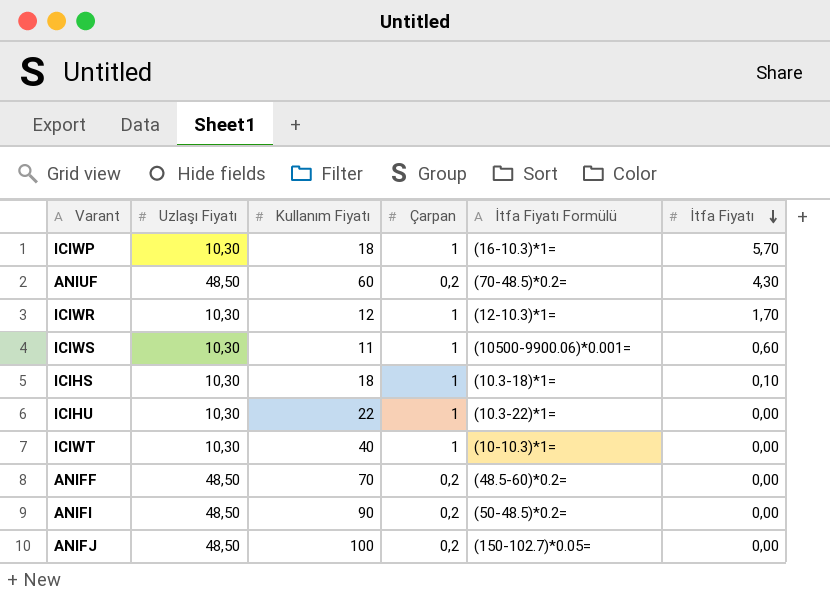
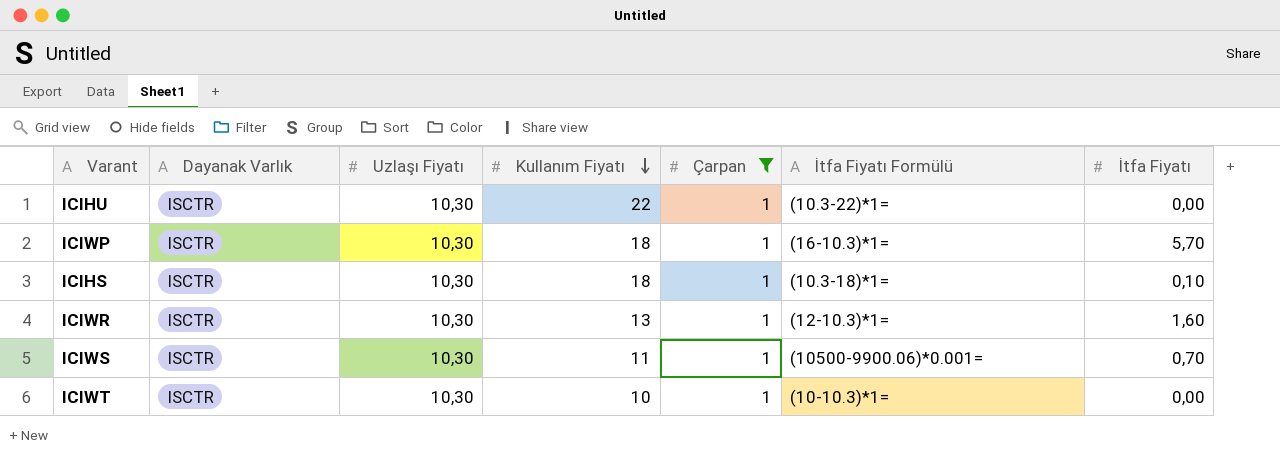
filter: none -> Çarpan = 1
row order: İtfa Fiyatı descending -> Kullanım Fiyatı descending
column Dayanak Varlık | position: none -> 2
ICIWR | Kullanım Fiyatı: 12 -> 13
ICIWR | İtfa Fiyatı: 1,70 -> 1,60
ICIWS | İtfa Fiyatı: 0,60 -> 0,70
ICIWT | Kullanım Fiyatı: 40 -> 10

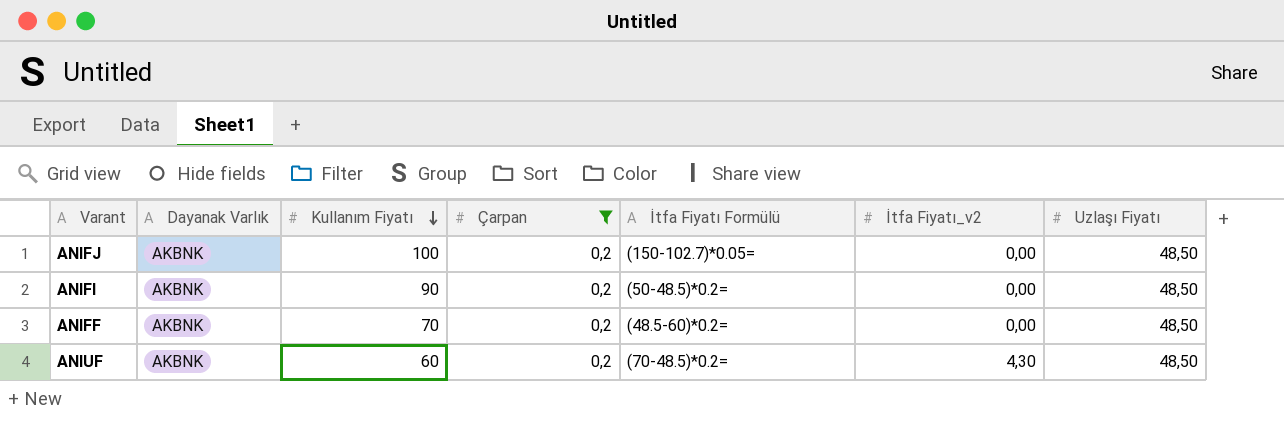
filter: Çarpan = 1 -> Çarpan = 0,2
column name: İtfa Fiyatı -> İtfa Fiyatı_v2
column Uzlaşı Fiyatı | position: 3 -> 7

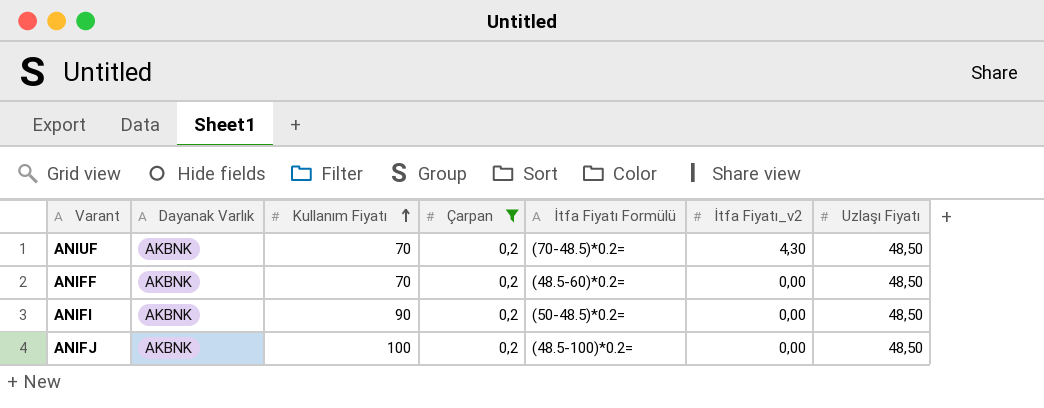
row order: Kullanım Fiyatı descending -> Kullanım Fiyatı ascending
ANIUF | Kullanım Fiyatı: 60 -> 70
ANIFJ | İtfa Fiyatı Formülü: (150-102.7)*0.05= -> (48.5-100)*0.2=

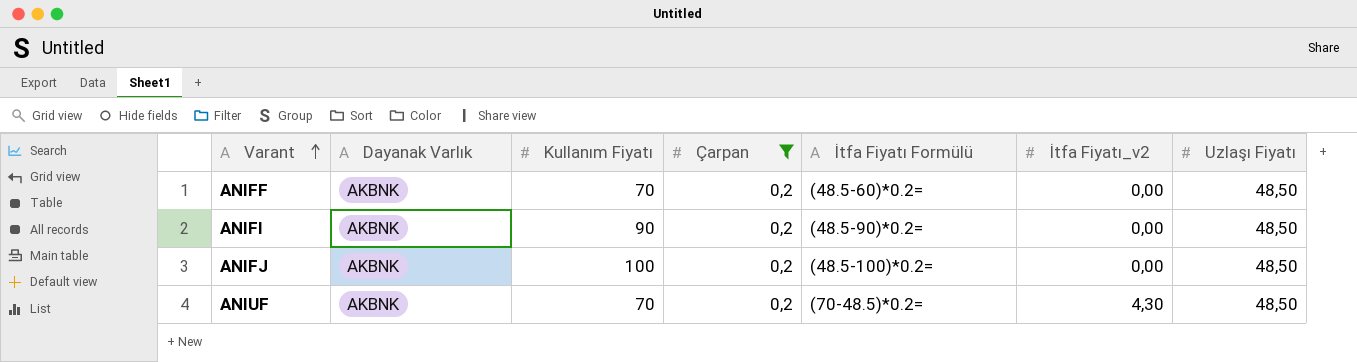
row order: Kullanım Fiyatı ascending -> Varant ascending
ANIFI | İtfa Fiyatı Formülü: (50-48.5)*0.2= -> (48.5-90)*0.2=

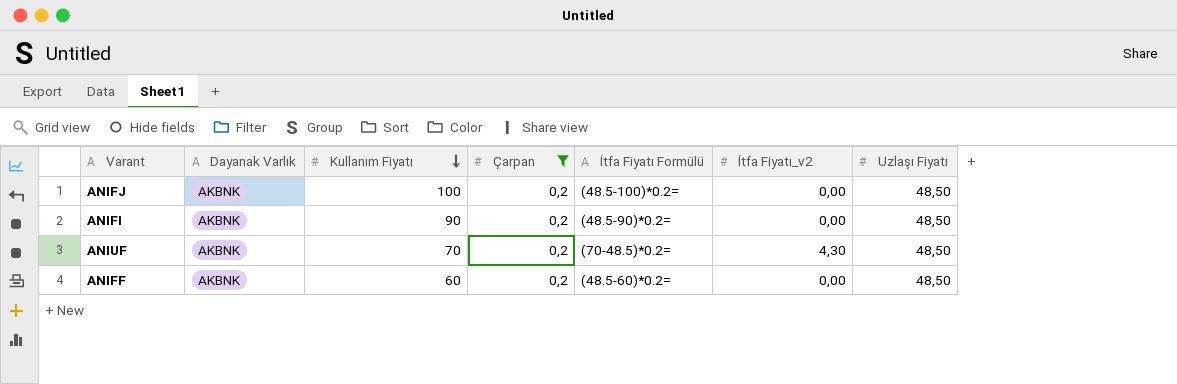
row order: Varant ascending -> Kullanım Fiyatı descending
ANIFF | Kullanım Fiyatı: 70 -> 60

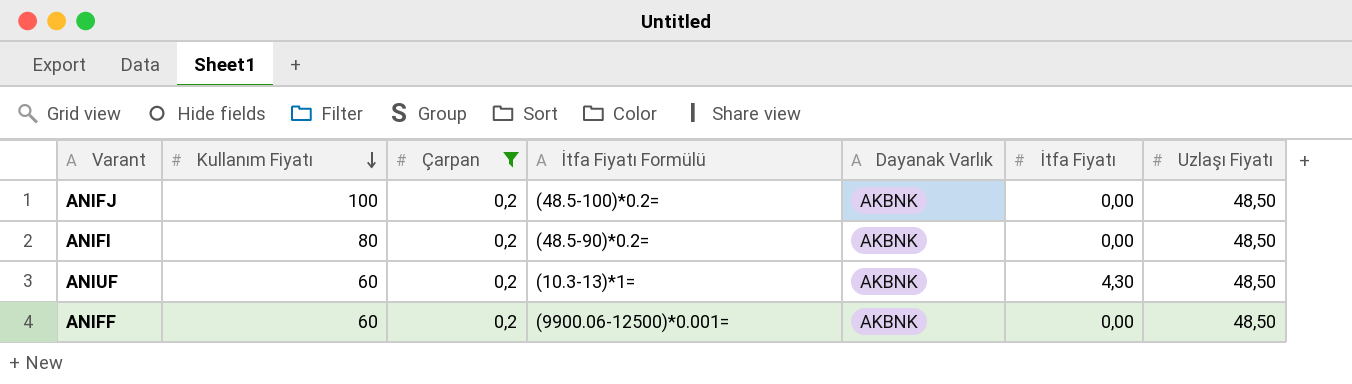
column Dayanak Varlık | position: 2 -> 5
column name: İtfa Fiyatı_v2 -> İtfa Fiyatı
ANIFI | Kullanım Fiyatı: 90 -> 80
ANIUF | Kullanım Fiyatı: 70 -> 60
ANIUF | İtfa Fiyatı Formülü: (70-48.5)*0.2= -> (10.3-13)*1=
ANIFF | İtfa Fiyatı Formülü: (48.5-60)*0.2= -> (9900.06-12500)*0.001=

